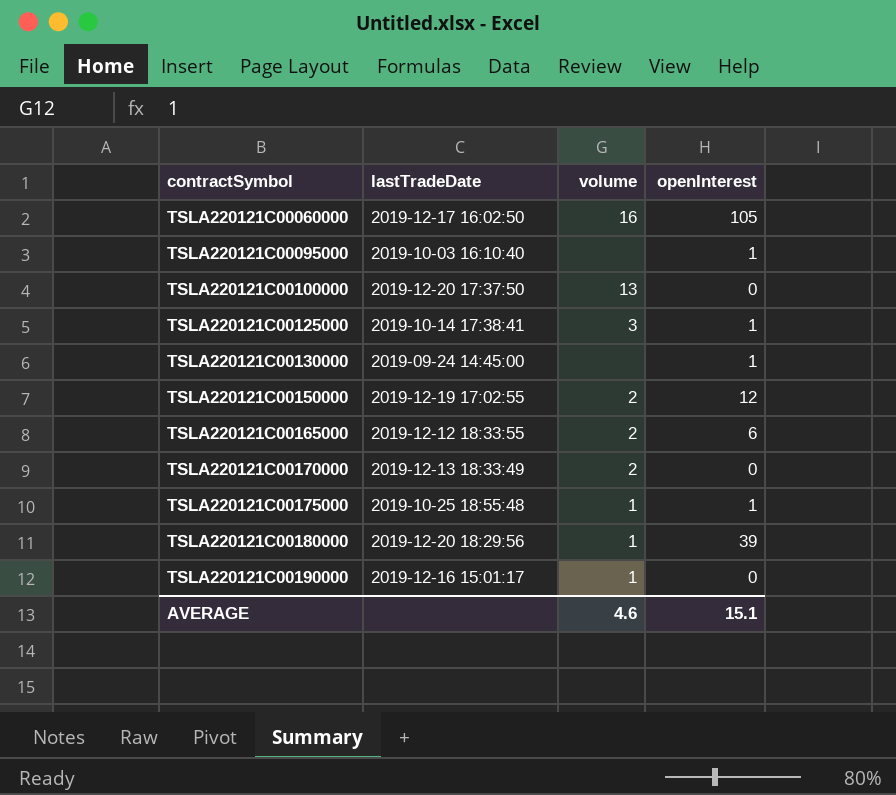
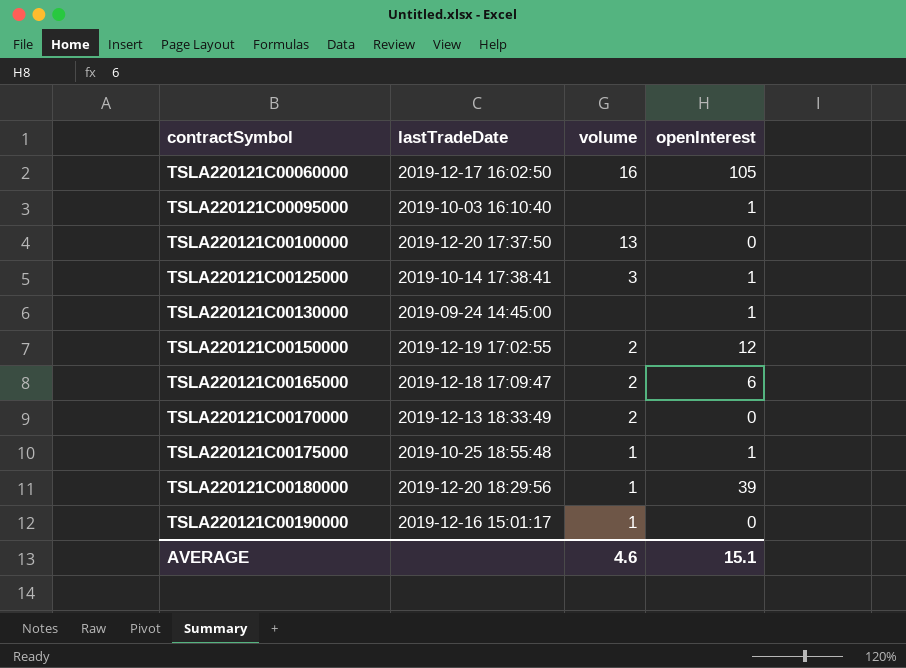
TSLA220121C00165000 | lastTradeDate: 2019-12-12 18:33:55 -> 2019-12-18 17:09:47

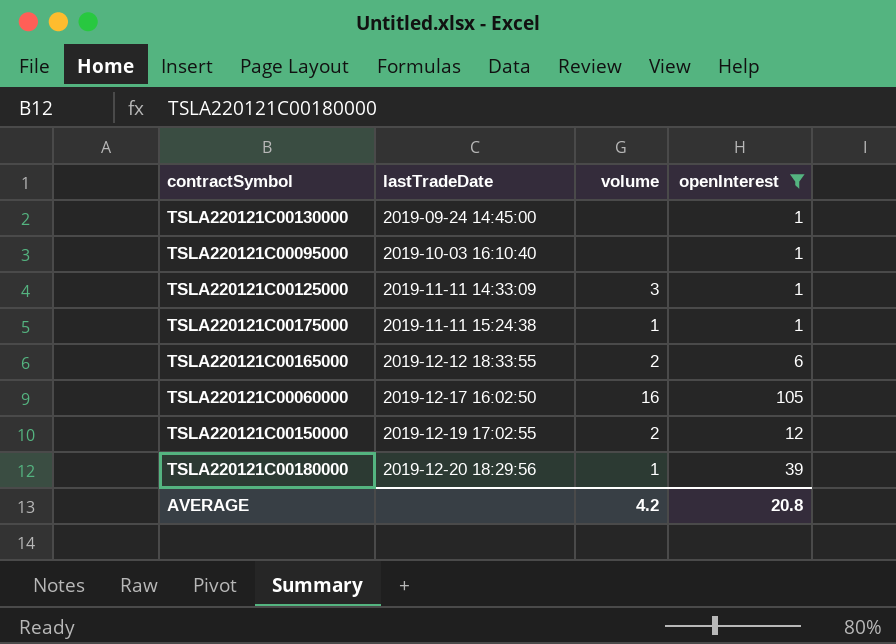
filter: none -> openInterest != 0
row order: contractSymbol ascending -> lastTradeDate ascending
TSLA220121C00125000 | lastTradeDate: 2019-10-14 17:38:41 -> 2019-11-11 14:33:09
TSLA220121C00175000 | lastTradeDate: 2019-10-25 18:55:48 -> 2019-11-11 15:24:38
TSLA220121C00165000 | lastTradeDate: 2019-12-18 17:09:47 -> 2019-12-12 18:33:55
AVERAGE | volume: 4.6 -> 4.2
AVERAGE | openInterest: 15.1 -> 20.8

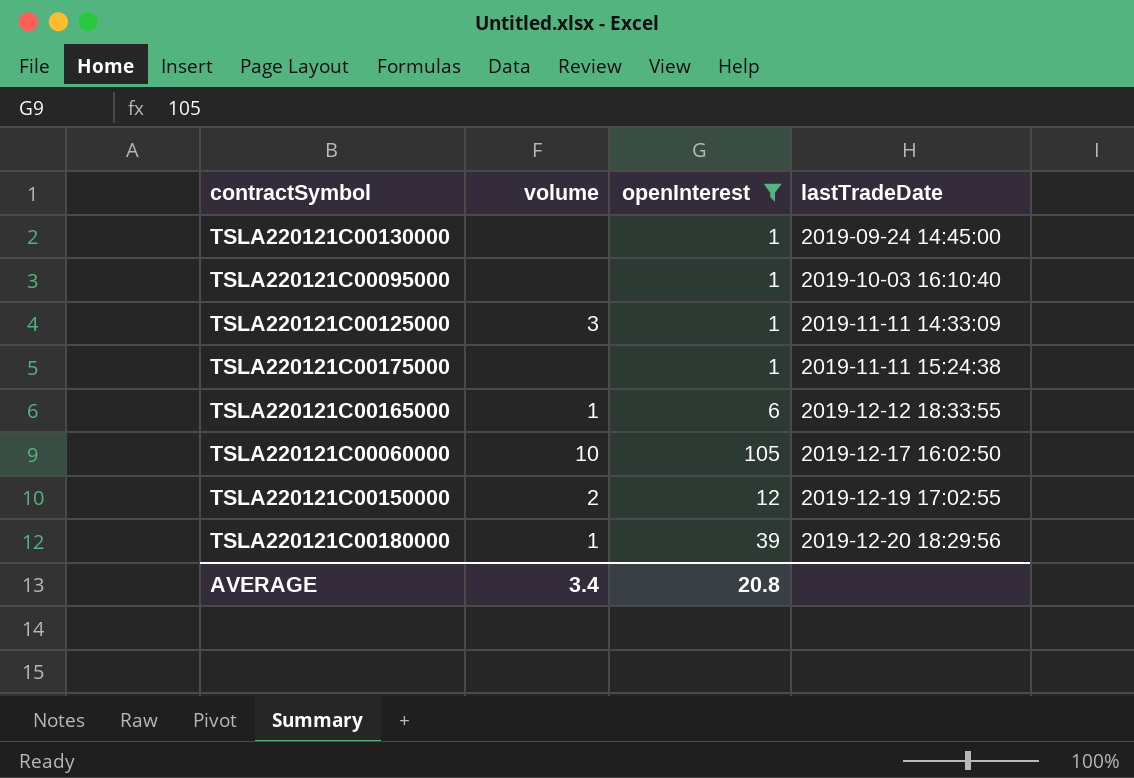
column lastTradeDate | position: 2 -> 4
TSLA220121C00175000 | volume: 1 -> none
TSLA220121C00165000 | volume: 2 -> 1
TSLA220121C00060000 | volume: 16 -> 10
AVERAGE | volume: 4.2 -> 3.4

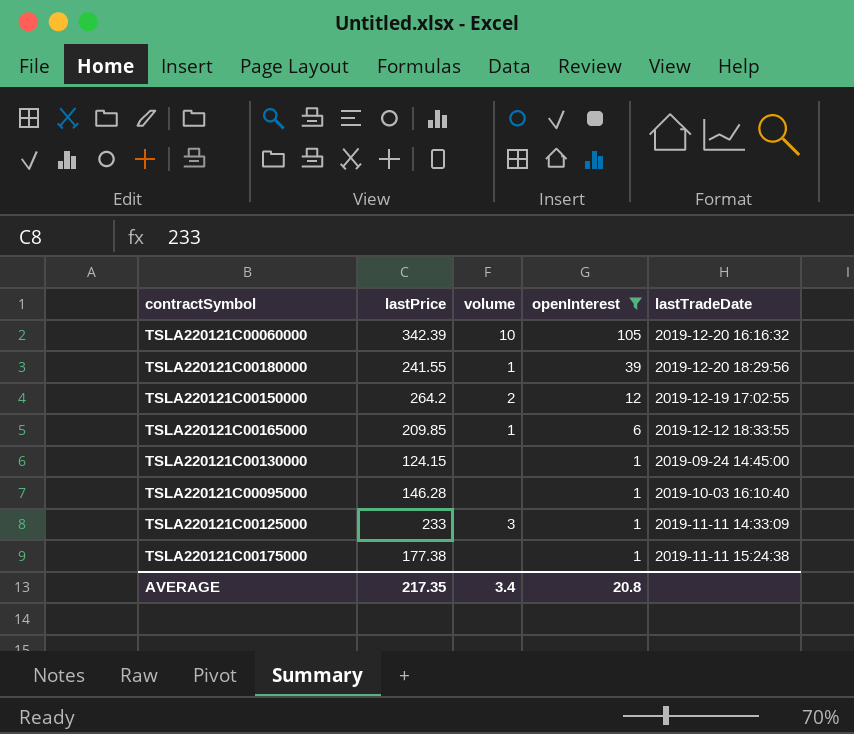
row order: lastTradeDate ascending -> openInterest descending
column lastPrice | position: none -> 2
TSLA220121C00060000 | lastTradeDate: 2019-12-17 16:02:50 -> 2019-12-20 16:16:32

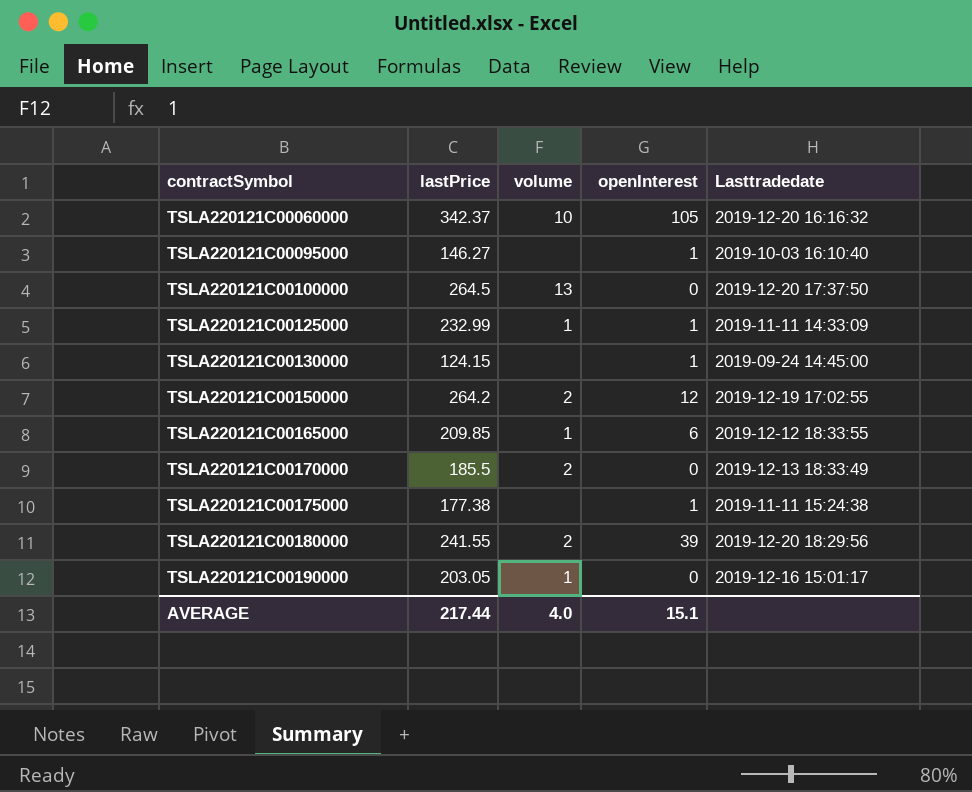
filter: openInterest != 0 -> none
row order: openInterest descending -> contractSymbol ascending
column name: lastTradeDate -> Lasttradedate
TSLA220121C00060000 | lastPrice: 342.39 -> 342.37
TSLA220121C00095000 | lastPrice: 146.28 -> 146.27
TSLA220121C00125000 | lastPrice: 233 -> 232.99
TSLA220121C00125000 | volume: 3 -> 1
TSLA220121C00180000 | volume: 1 -> 2
AVERAGE | lastPrice: 217.35 -> 217.44
AVERAGE | volume: 3.4 -> 4.0
AVERAGE | openInterest: 20.8 -> 15.1

